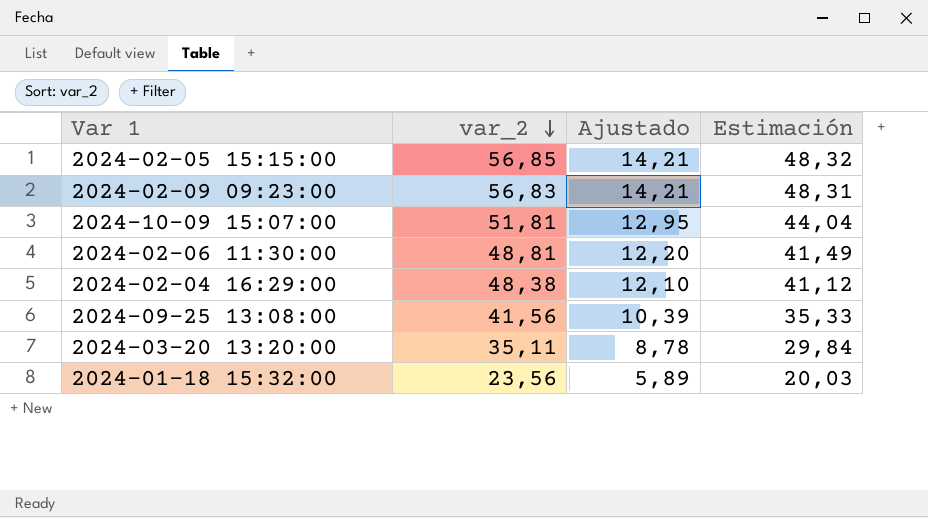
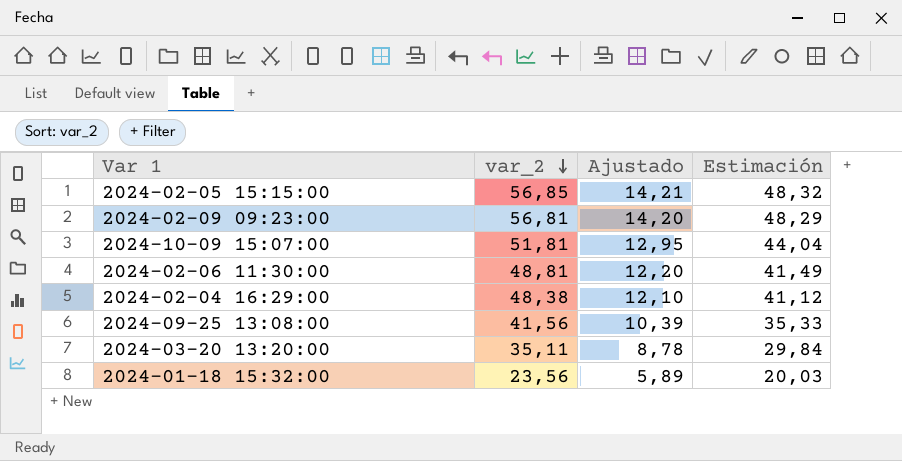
2024-02-09 09:23:00 | var_2: 56,83 -> 56,81
2024-02-09 09:23:00 | Ajustado: 14,21 -> 14,20
2024-02-09 09:23:00 | Estimación: 48,31 -> 48,29

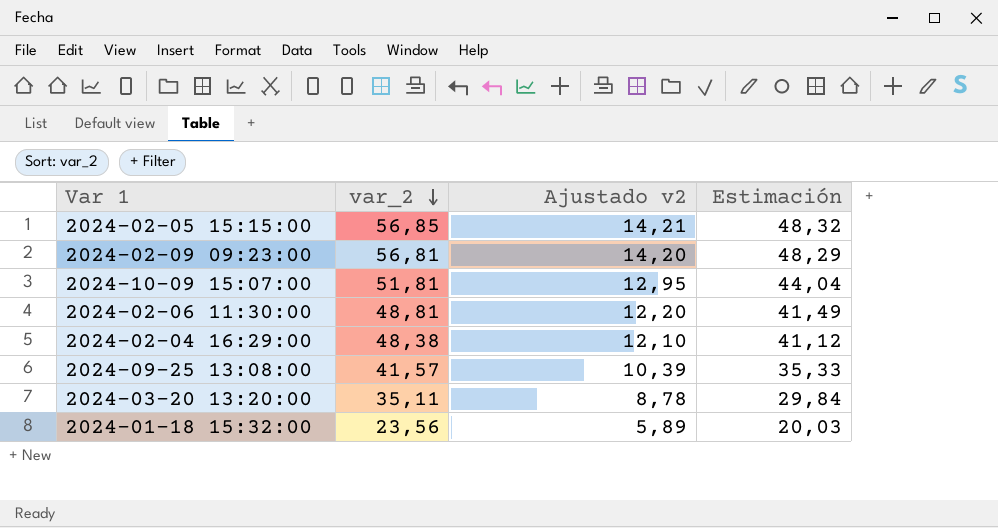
column name: Ajustado -> Ajustado v2
2024-09-25 13:08:00 | var_2: 41,56 -> 41,57

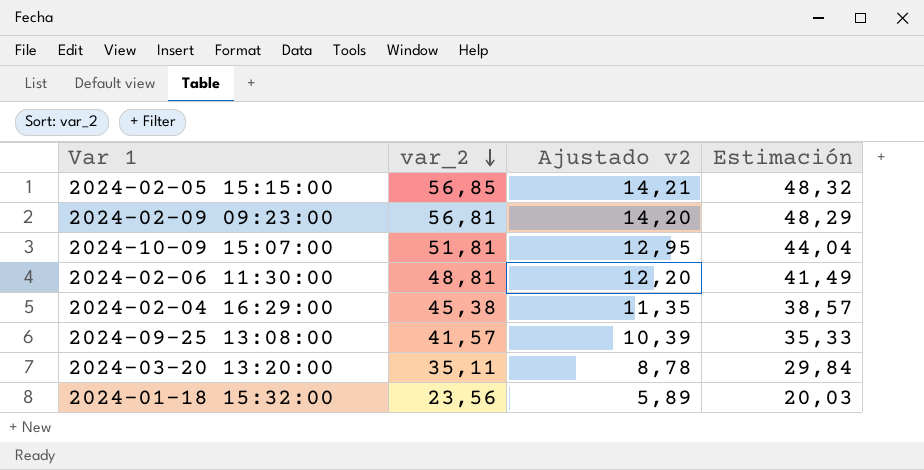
2024-02-04 16:29:00 | var_2: 48,38 -> 45,38
2024-02-04 16:29:00 | Ajustado v2: 12,10 -> 11,35
2024-02-04 16:29:00 | Estimación: 41,12 -> 38,57

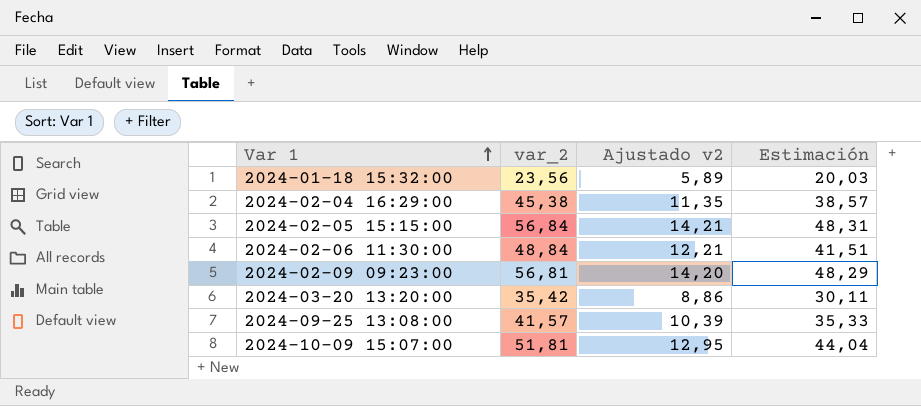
row order: var_2 descending -> Var 1 ascending
2024-02-05 15:15:00 | var_2: 56,85 -> 56,84
2024-02-05 15:15:00 | Estimación: 48,32 -> 48,31
2024-02-06 11:30:00 | var_2: 48,81 -> 48,84
2024-02-06 11:30:00 | Ajustado v2: 12,20 -> 12,21
2024-02-06 11:30:00 | Estimación: 41,49 -> 41,51
2024-03-20 13:20:00 | var_2: 35,11 -> 35,42
2024-03-20 13:20:00 | Ajustado v2: 8,78 -> 8,86
2024-03-20 13:20:00 | Estimación: 29,84 -> 30,11

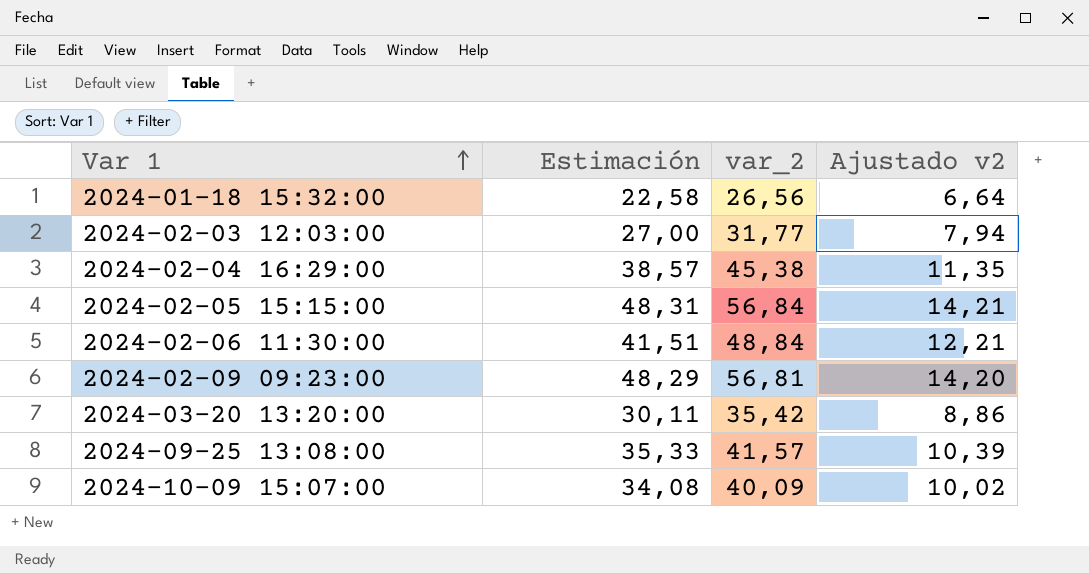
column Estimación | position: 4 -> 2
2024-01-18 15:32:00 | Estimación: 20,03 -> 22,58
2024-01-18 15:32:00 | var_2: 23,56 -> 26,56
2024-01-18 15:32:00 | Ajustado v2: 5,89 -> 6,64
row 2024-02-03 12:03:00: none -> 27,00 | 31,77 | 7,94
2024-10-09 15:07:00 | Estimación: 44,04 -> 34,08
2024-10-09 15:07:00 | var_2: 51,81 -> 40,09
2024-10-09 15:07:00 | Ajustado v2: 12,95 -> 10,02

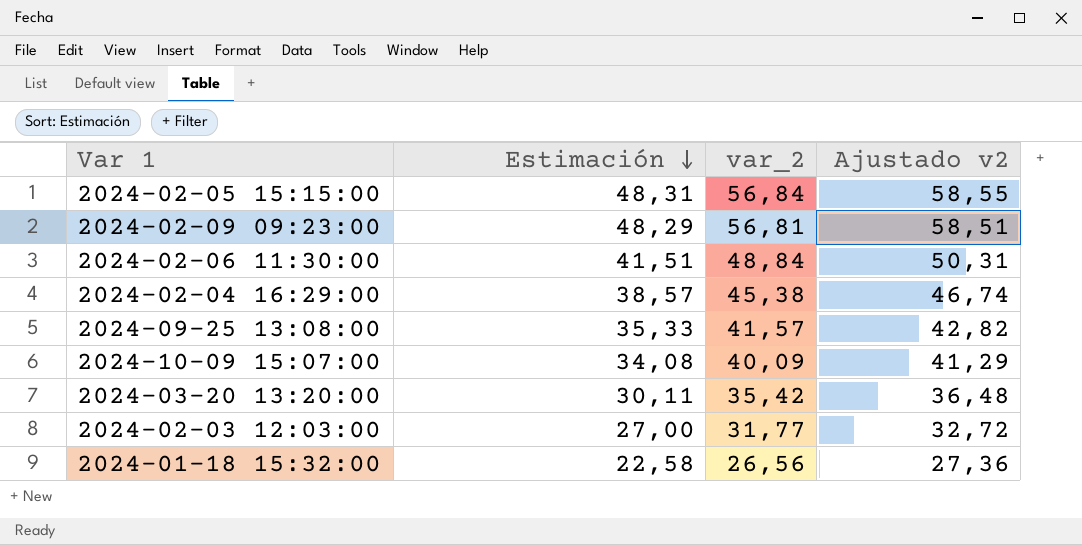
row order: Var 1 ascending -> Estimación descending
column Ajustado v2 | formula: [var_2] * 0,25 -> [var_2] * 1,03

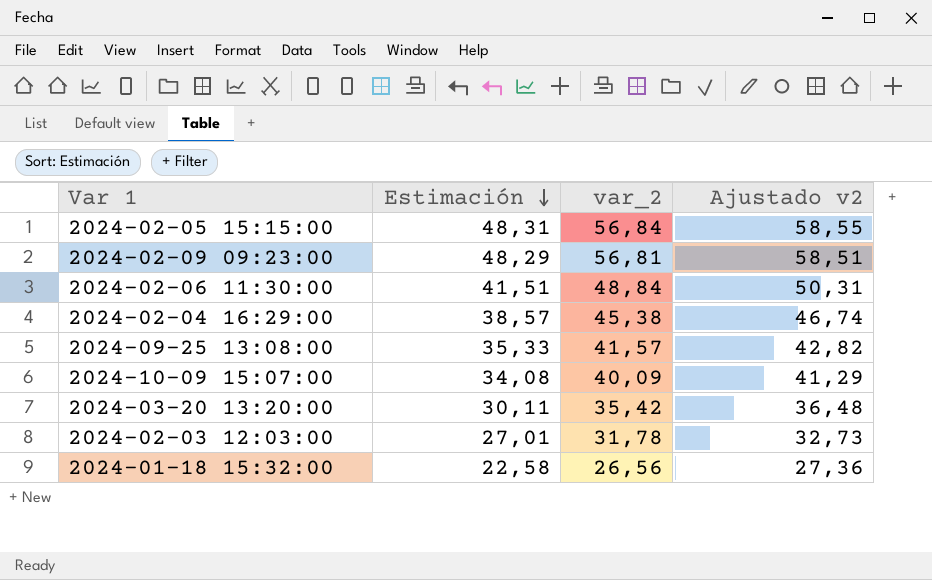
2024-02-03 12:03:00 | Estimación: 27,00 -> 27,01
2024-02-03 12:03:00 | var_2: 31,77 -> 31,78
2024-02-03 12:03:00 | Ajustado v2: 32,72 -> 32,73

